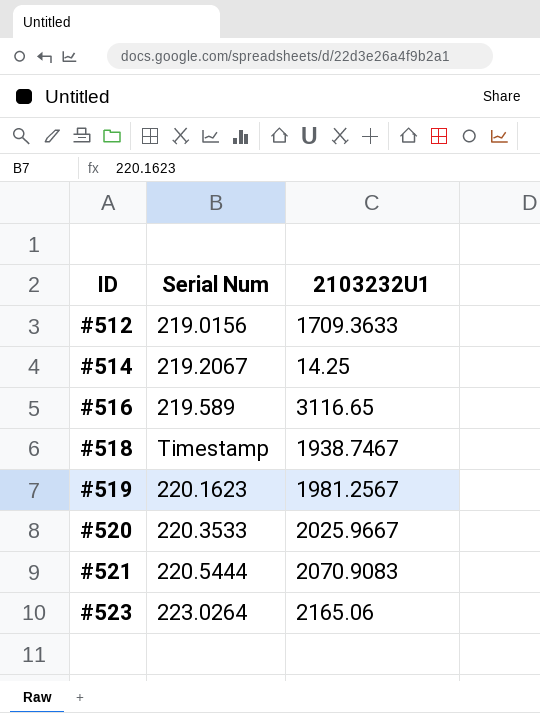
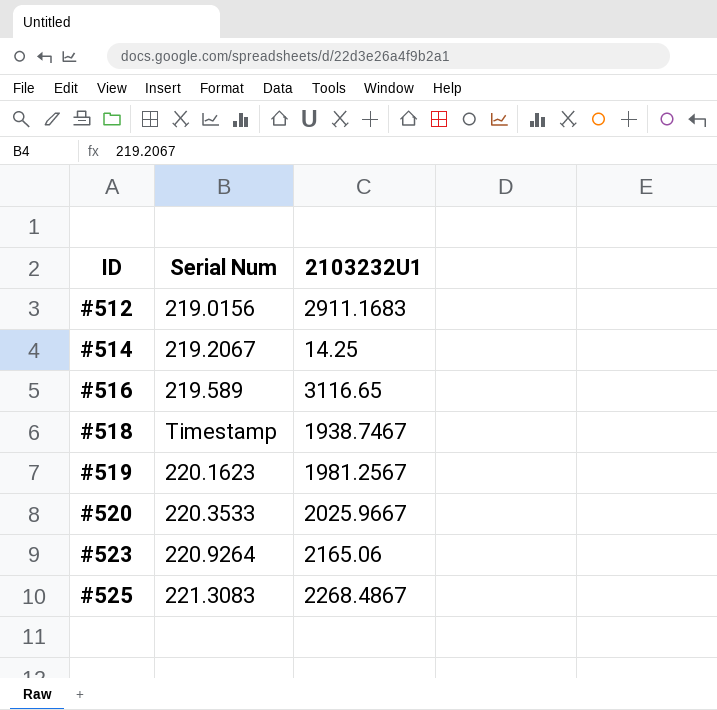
row #521: 220.5444 | 2070.9083 -> none
#512 | 2103232U1: 1709.3633 -> 2911.1683
#523 | Serial Num: 223.0264 -> 220.9264
row #525: none -> 221.3083 | 2268.4867

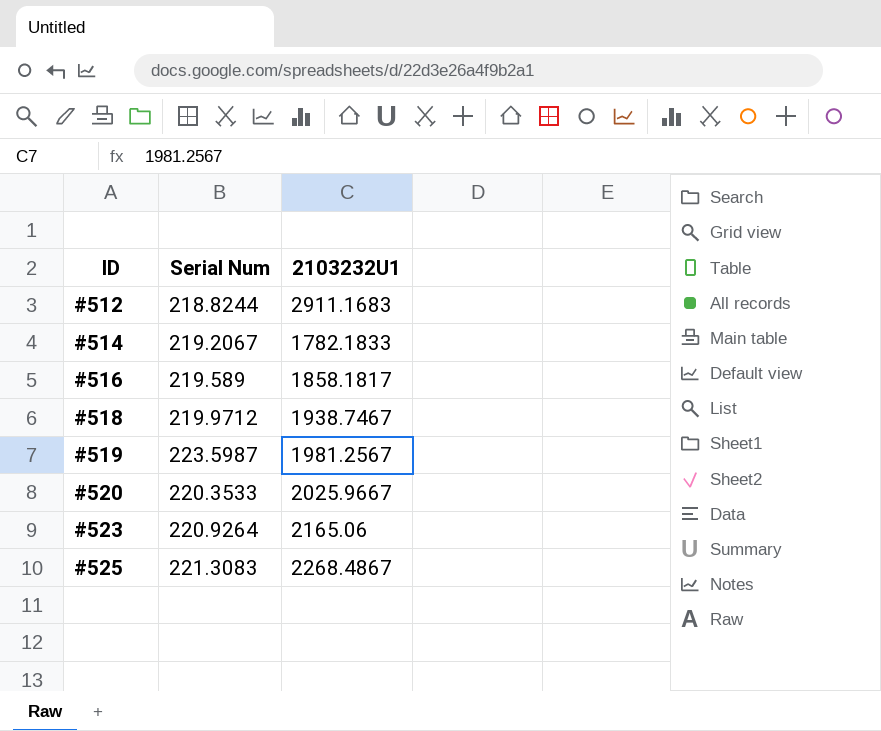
#512 | Serial Num: 219.0156 -> 218.8244
#514 | 2103232U1: 14.25 -> 1782.1833
#516 | 2103232U1: 3116.65 -> 1858.1817
#518 | Serial Num: Timestamp -> 219.9712
#519 | Serial Num: 220.1623 -> 223.5987

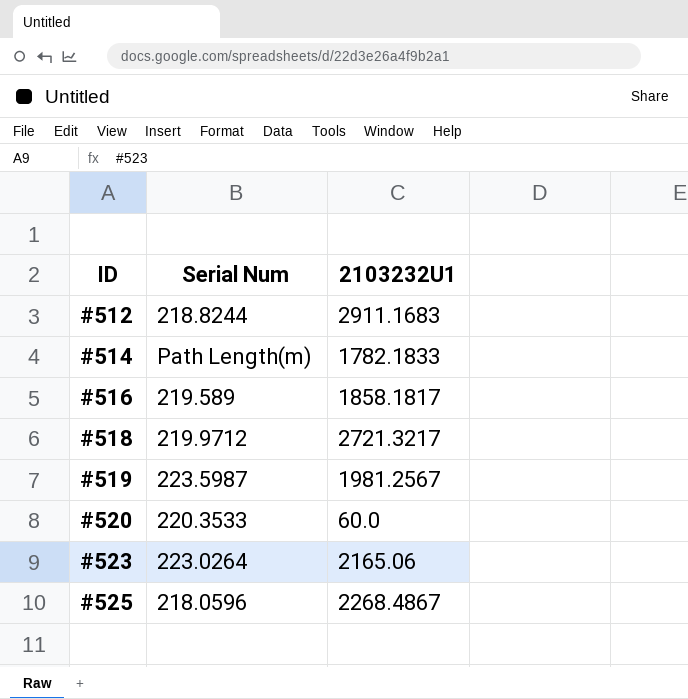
#514 | Serial Num: 219.2067 -> Path Length(m)
#518 | 2103232U1: 1938.7467 -> 2721.3217
#520 | 2103232U1: 2025.9667 -> 60.0
#523 | Serial Num: 220.9264 -> 223.0264
#525 | Serial Num: 221.3083 -> 218.0596

